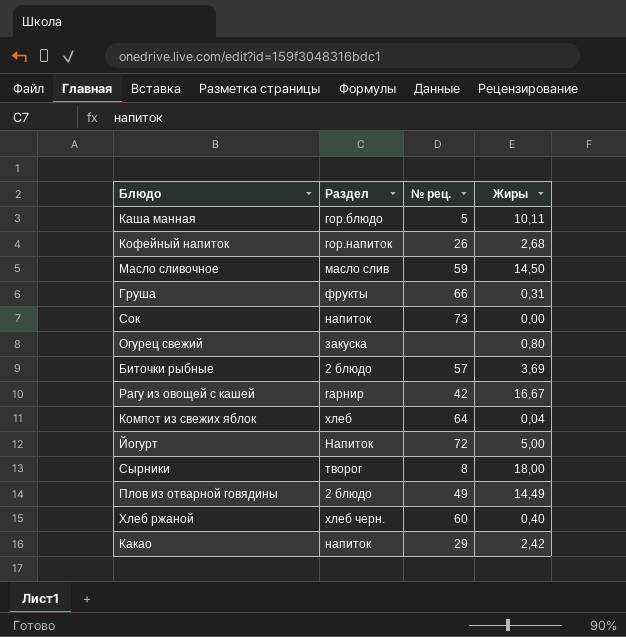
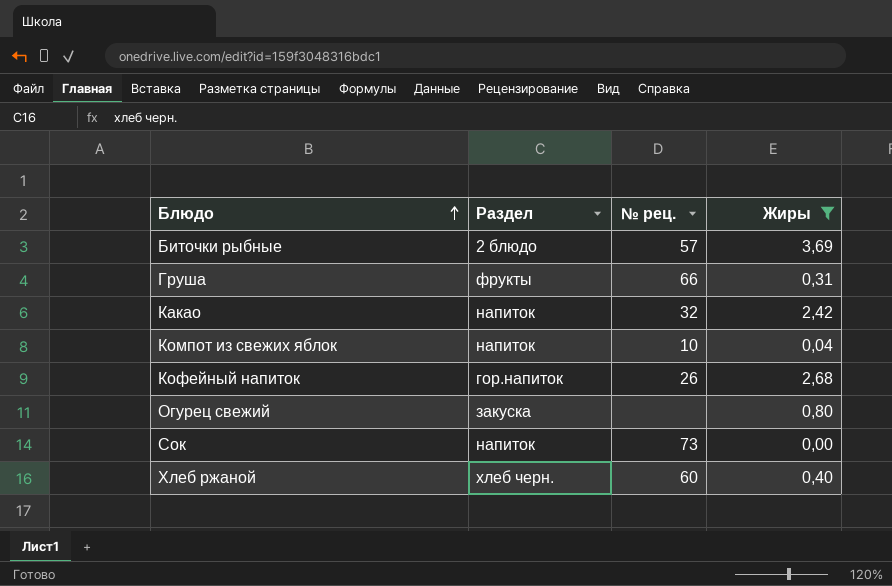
filter: none -> Жиры <= 3,69
row order: none -> Блюдо ascending
Какао | № рец.: 29 -> 32
Компот из свежих яблок | Раздел: хлеб -> напиток
Компот из свежих яблок | № рец.: 64 -> 10

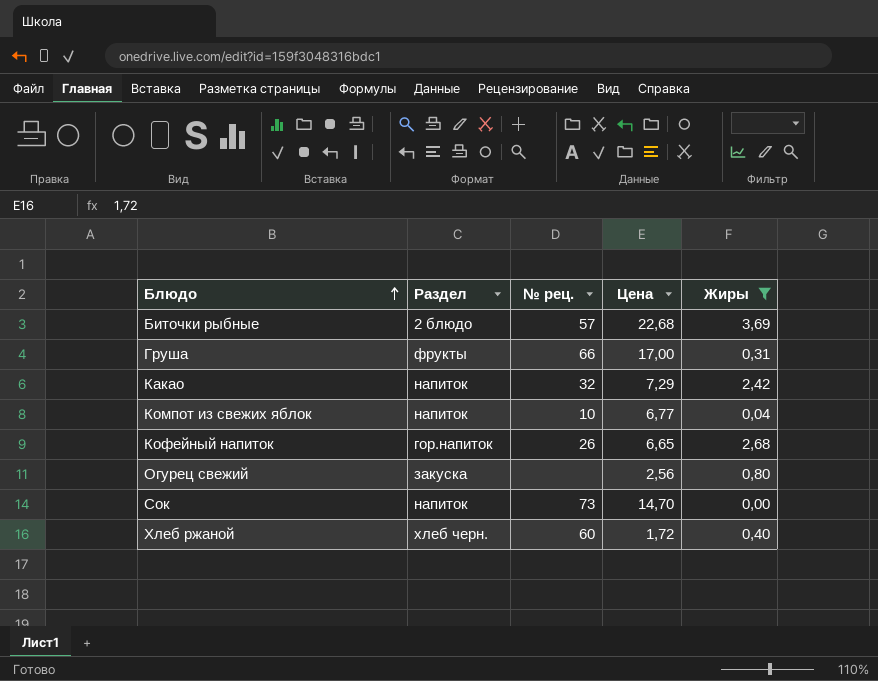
column Цена | position: none -> 4

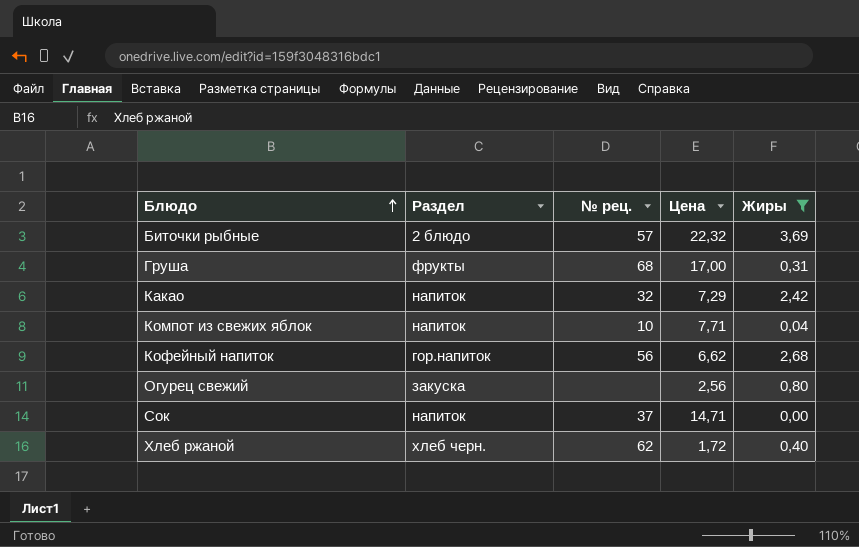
Биточки рыбные | Цена: 22,68 -> 22,32
Груша | № рец.: 66 -> 68
Компот из свежих яблок | Цена: 6,77 -> 7,71
Кофейный напиток | № рец.: 26 -> 56
Кофейный напиток | Цена: 6,65 -> 6,62
Сок | № рец.: 73 -> 37
Сок | Цена: 14,70 -> 14,71
Хлеб ржаной | № рец.: 60 -> 62

